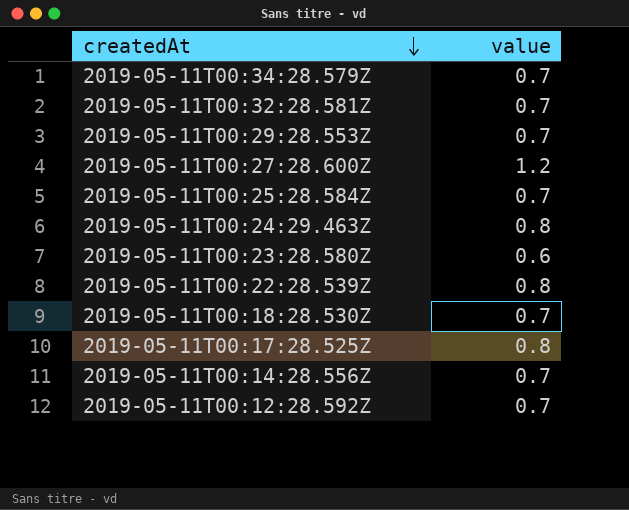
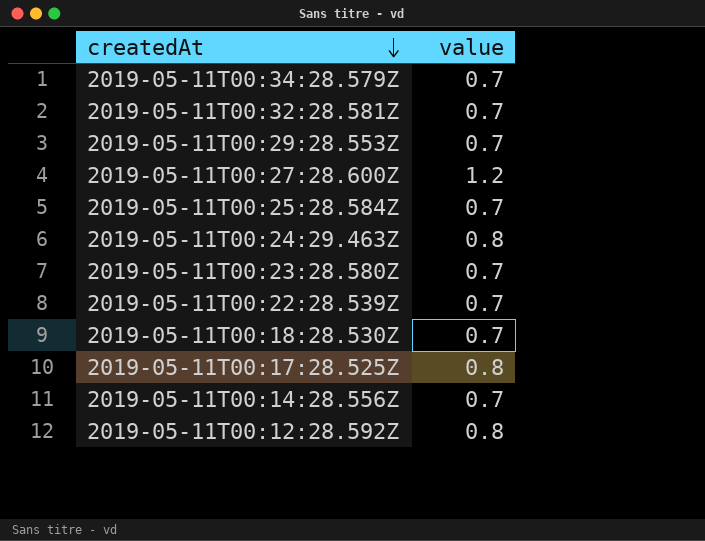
2019-05-11T00:23:28.580Z | value: 0.6 -> 0.7
2019-05-11T00:22:28.539Z | value: 0.8 -> 0.7
2019-05-11T00:12:28.592Z | value: 0.7 -> 0.8

